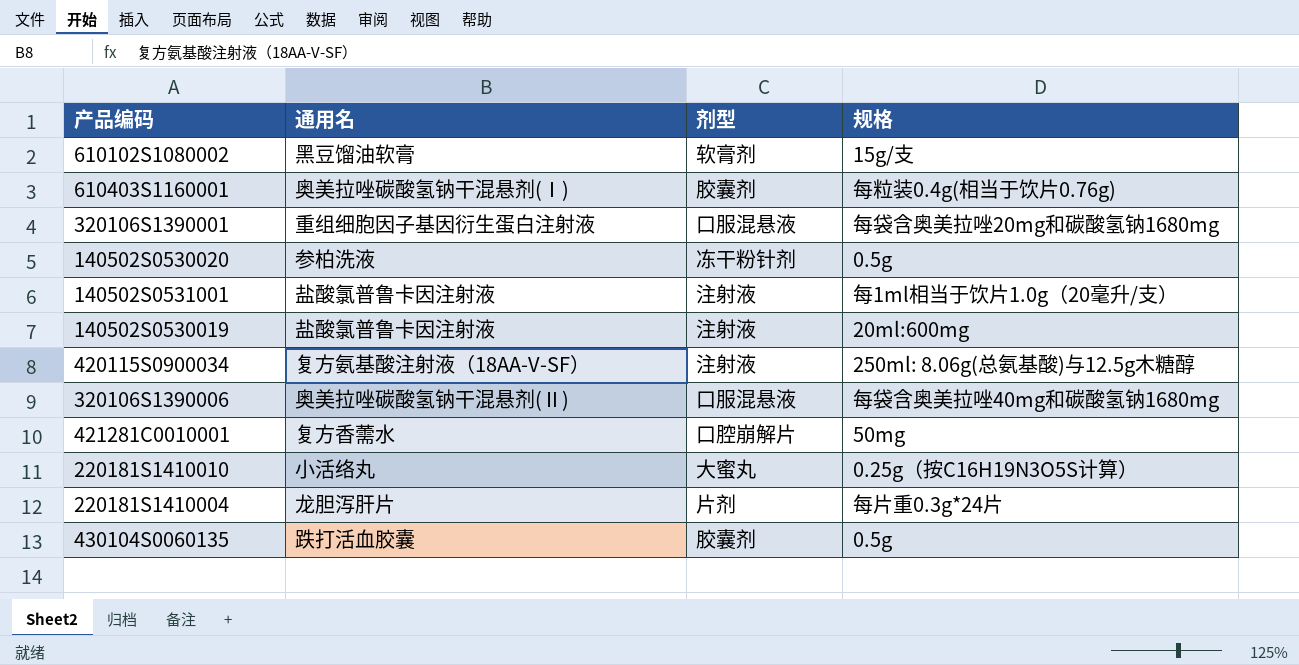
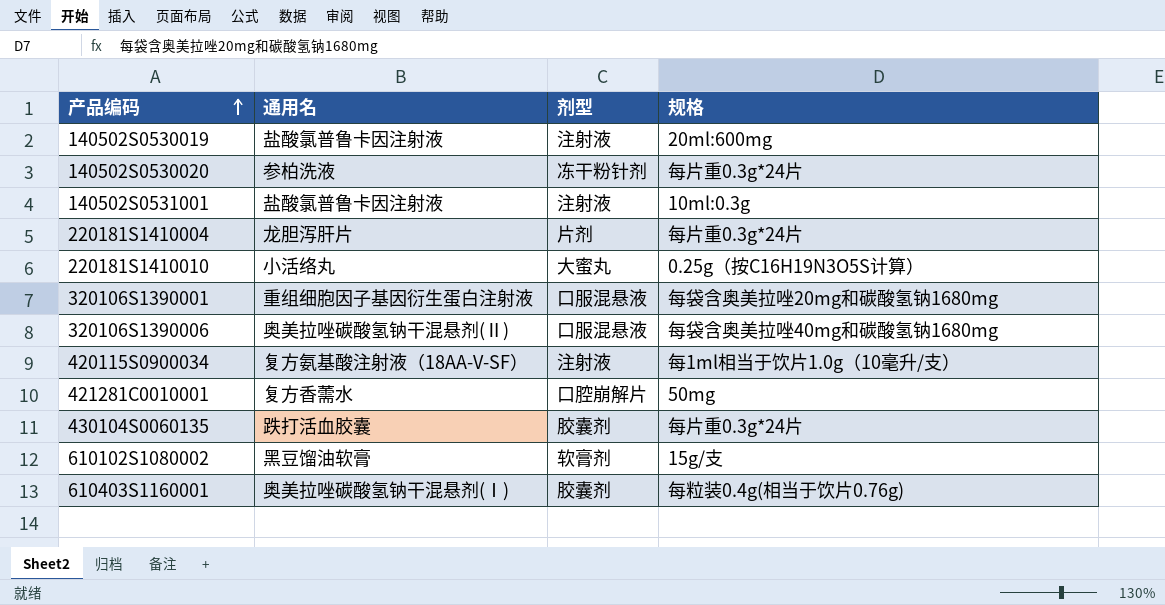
row order: none -> 产品编码 ascending
140502S0530020 | 规格: 0.5g -> 每片重0.3g*24片
140502S0531001 | 规格: 每1ml相当于饮片1.0g（20毫升/支） -> 10ml:0.3g
420115S0900034 | 规格: 250ml: 8.06g(总氨基酸)与12.5g木糖醇 -> 每1ml相当于饮片1.0g（10毫升/支）
430104S0060135 | 规格: 0.5g -> 每片重0.3g*24片

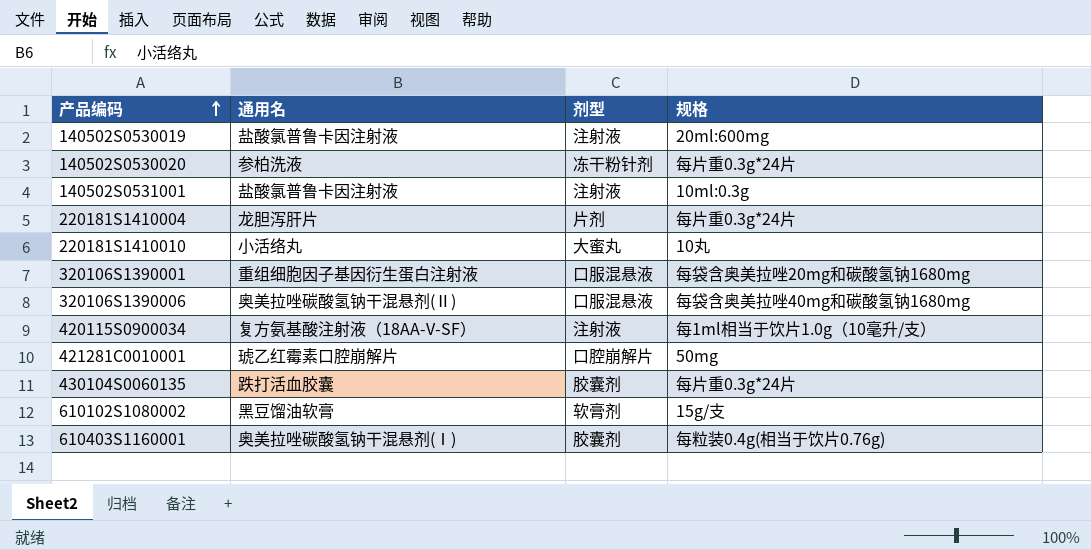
220181S1410010 | 规格: 0.25g（按C16H19N3O5S计算） -> 10丸
421281C0010001 | 通用名: 复方香薷水 -> 琥乙红霉素口腔崩解片

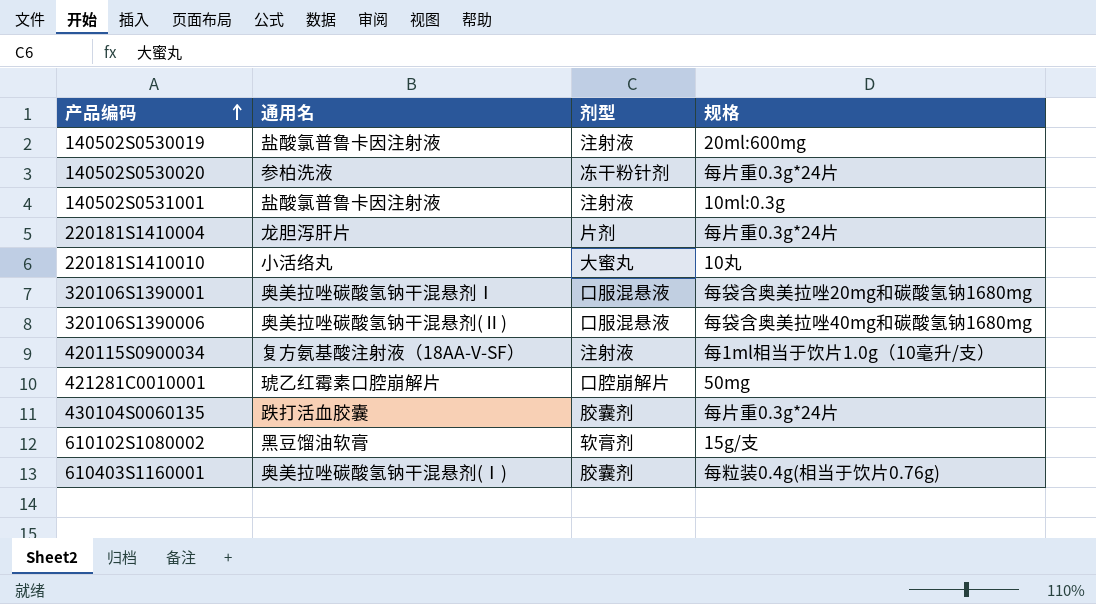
320106S1390001 | 通用名: 重组细胞因子基因衍生蛋白注射液 -> 奥美拉唑碳酸氢钠干混悬剂Ⅰ

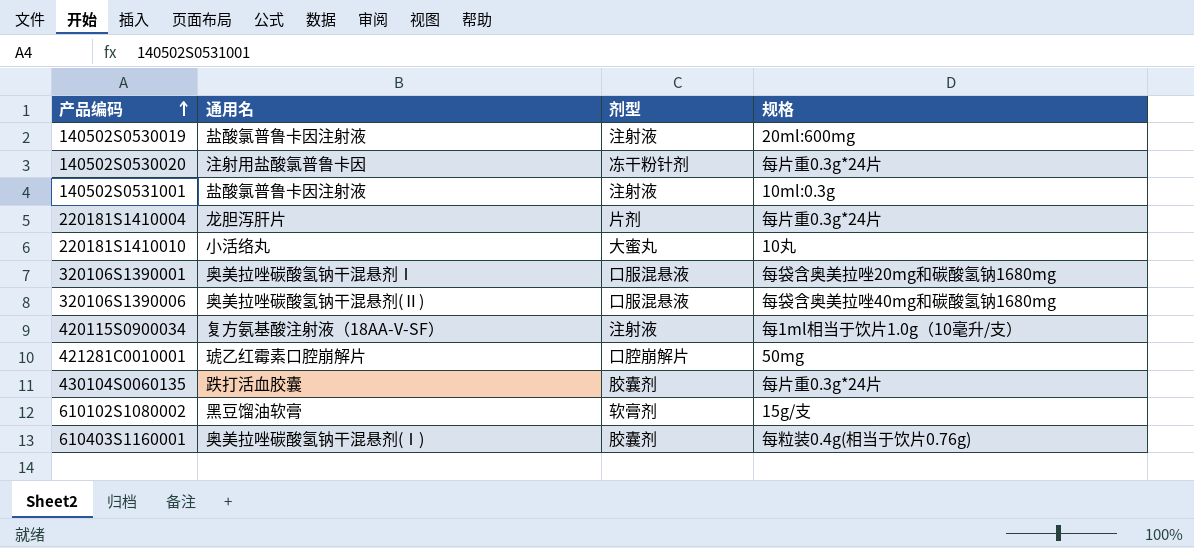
140502S0530020 | 通用名: 参柏洗液 -> 注射用盐酸氯普鲁卡因

